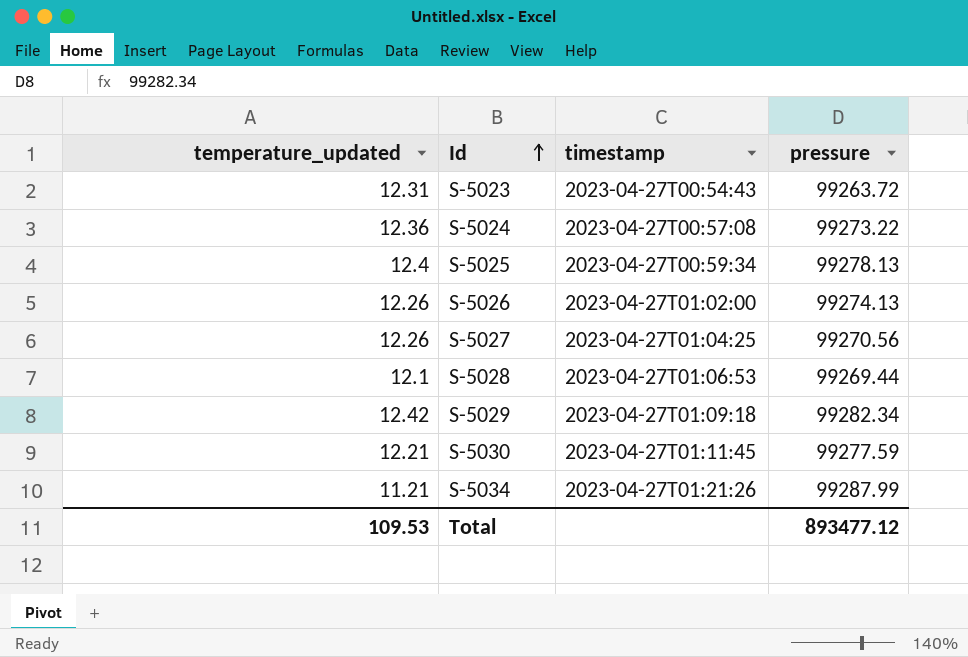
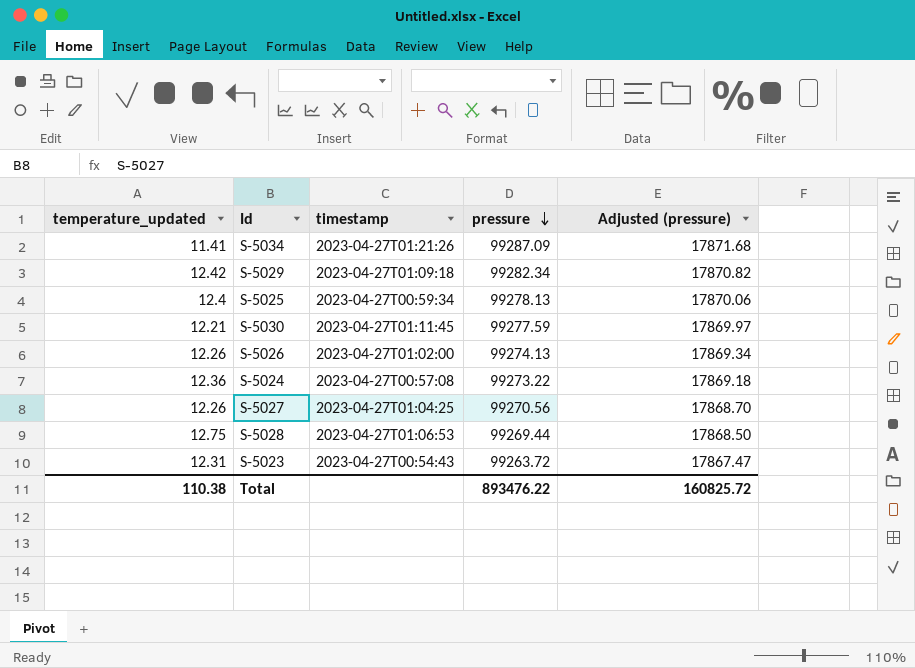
row order: Id ascending -> pressure descending
column Adjusted (pressure) | formula: none -> [pressure] * 0.18
S-5034 | temperature_updated: 11.21 -> 11.41
S-5034 | pressure: 99287.99 -> 99287.09
S-5028 | temperature_updated: 12.1 -> 12.75
Total | temperature_updated: 109.53 -> 110.38
Total | pressure: 893477.12 -> 893476.22

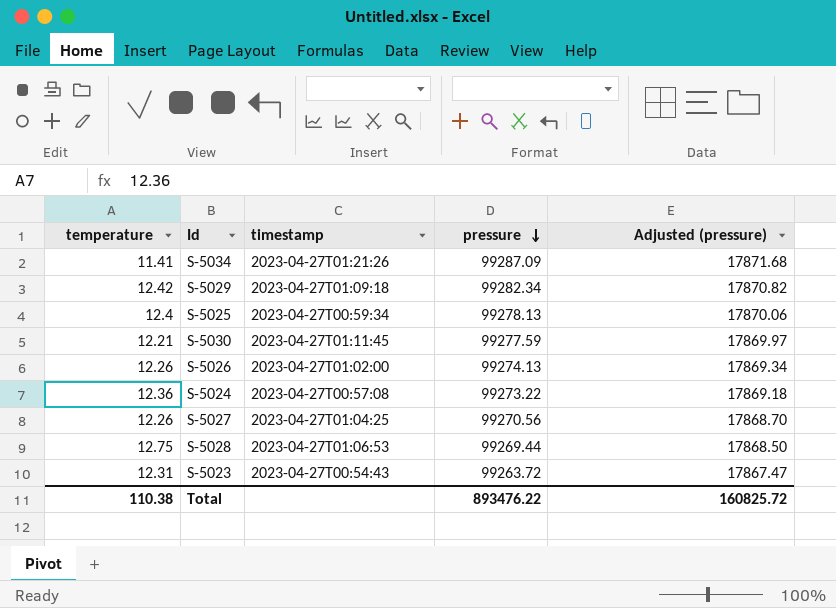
column name: temperature_updated -> temperature

